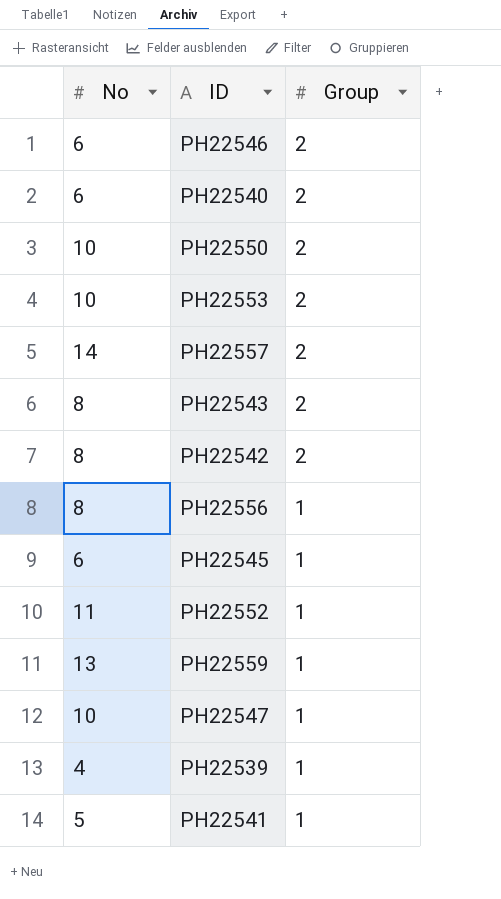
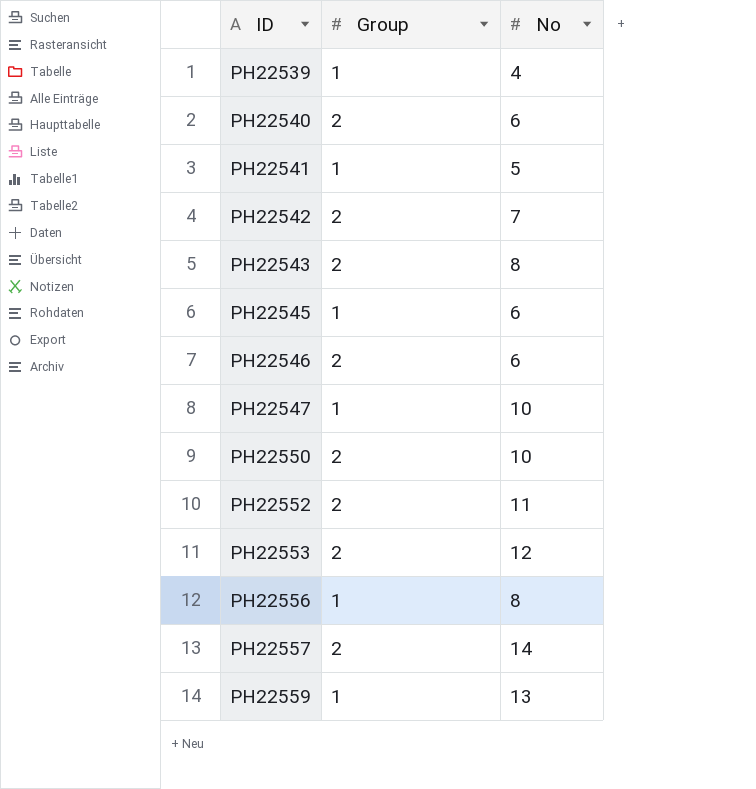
row order: Group descending -> ID ascending
column No | position: 1 -> 3
PH22542 | No: 8 -> 7
PH22552 | Group: 1 -> 2
PH22553 | No: 10 -> 12

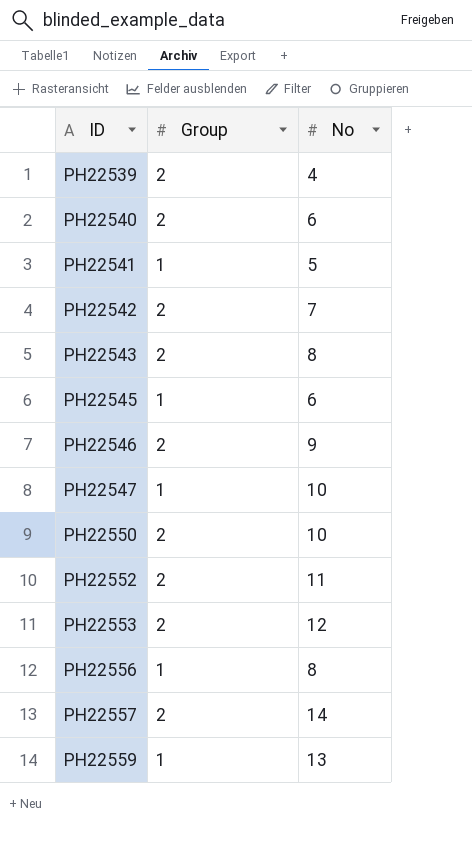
PH22539 | Group: 1 -> 2
PH22546 | No: 6 -> 9

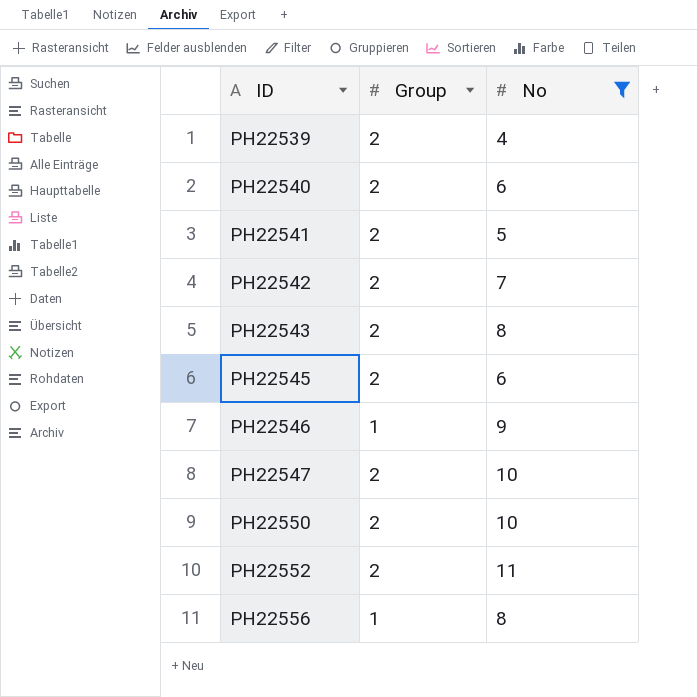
filter: none -> No <= 11
PH22541 | Group: 1 -> 2
PH22545 | Group: 1 -> 2
PH22546 | Group: 2 -> 1
PH22547 | Group: 1 -> 2

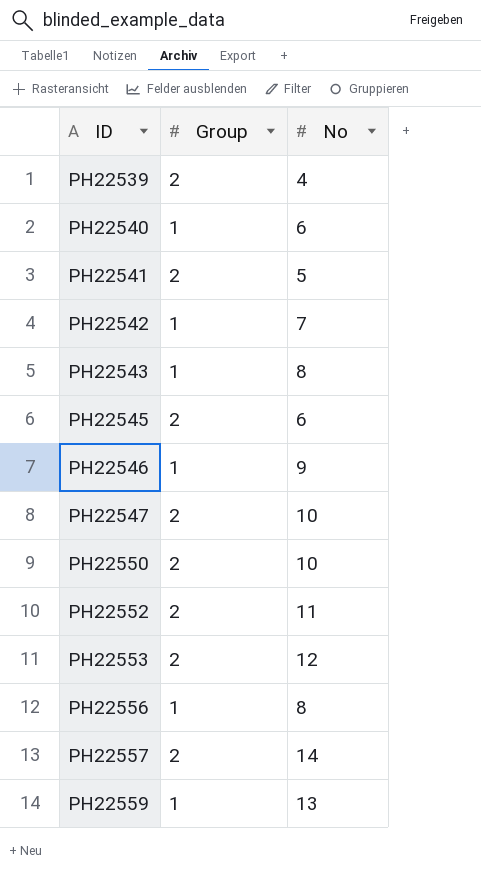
filter: No <= 11 -> none
PH22540 | Group: 2 -> 1
PH22542 | Group: 2 -> 1
PH22543 | Group: 2 -> 1

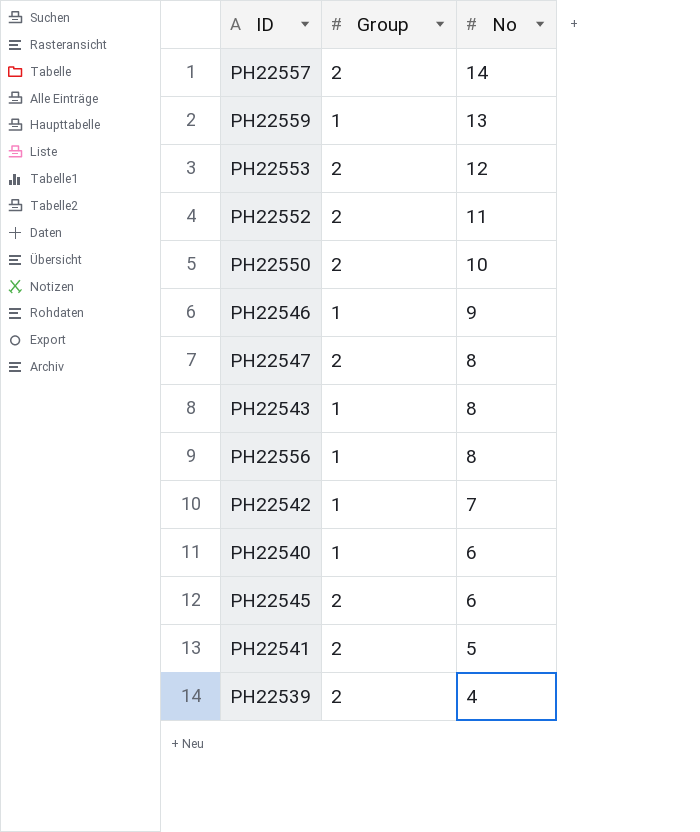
row order: ID ascending -> No descending
PH22547 | No: 10 -> 8

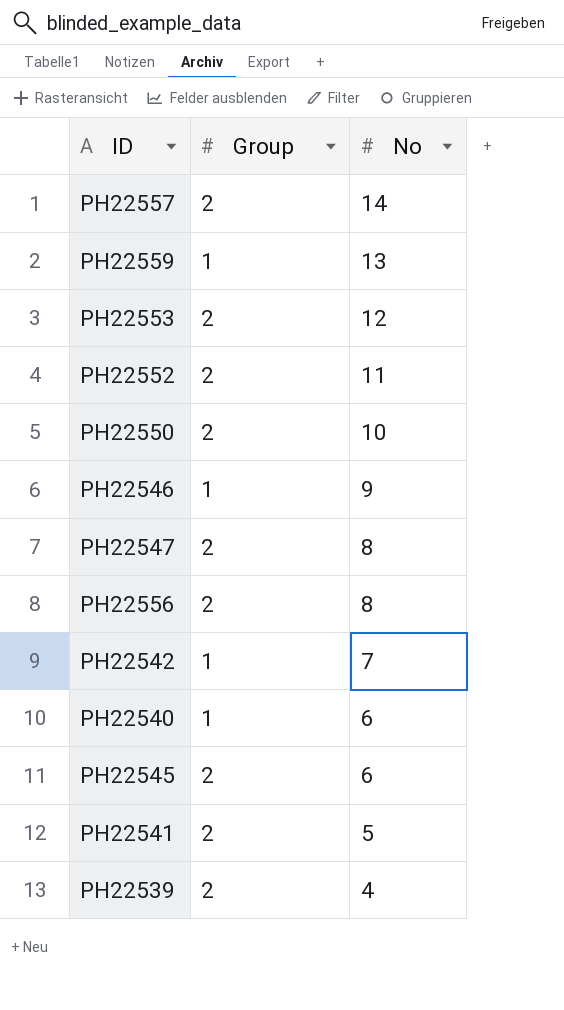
row PH22543: 1 | 8 -> none
PH22556 | Group: 1 -> 2

